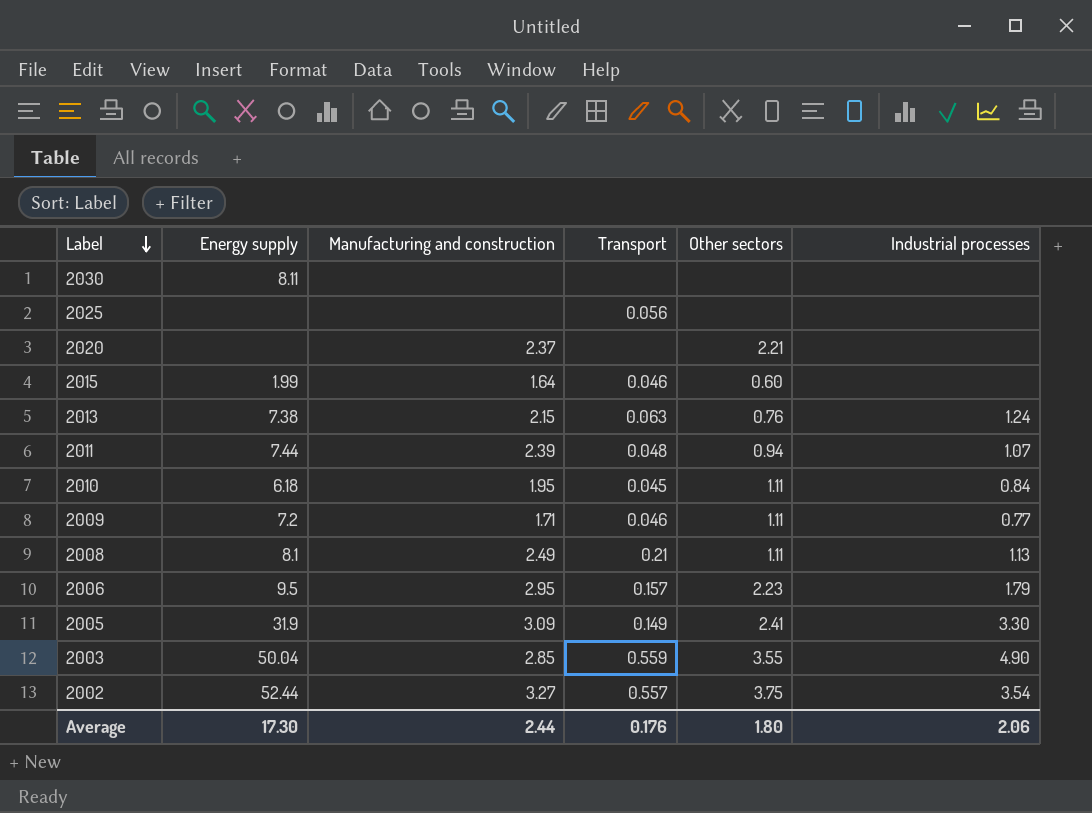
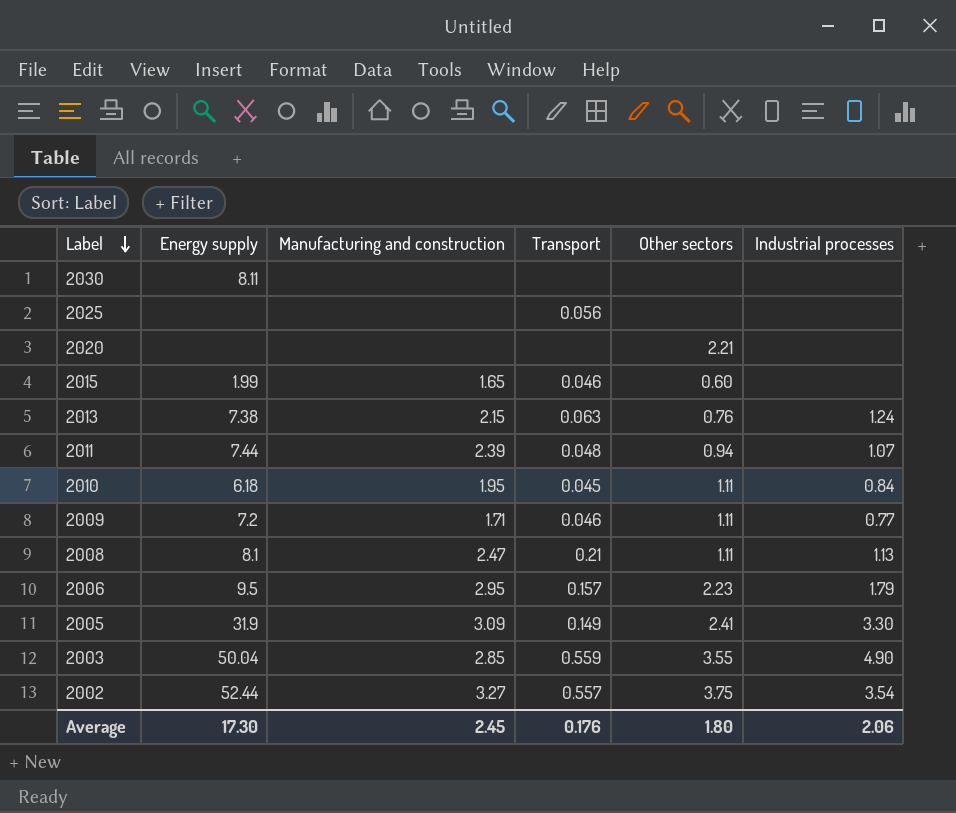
2020 | Manufacturing and construction: 2.37 -> none
2015 | Manufacturing and construction: 1.64 -> 1.65
2008 | Manufacturing and construction: 2.49 -> 2.47
Average | Manufacturing and construction: 2.44 -> 2.45

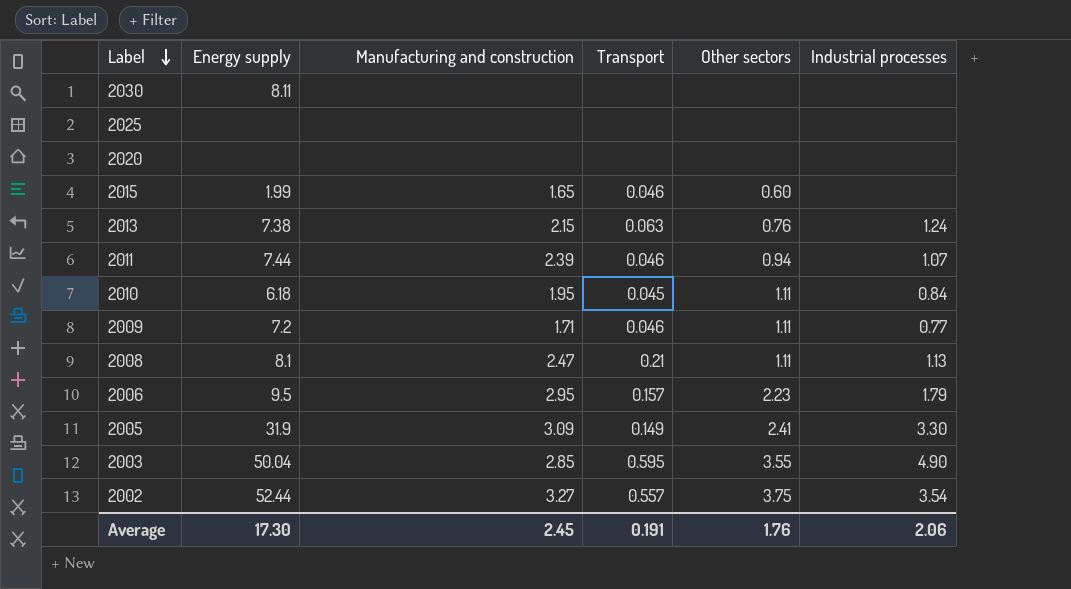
2025 | Transport: 0.056 -> none
2020 | Other sectors: 2.21 -> none
2011 | Transport: 0.048 -> 0.046
2003 | Transport: 0.559 -> 0.595
Average | Transport: 0.176 -> 0.191
Average | Other sectors: 1.80 -> 1.76

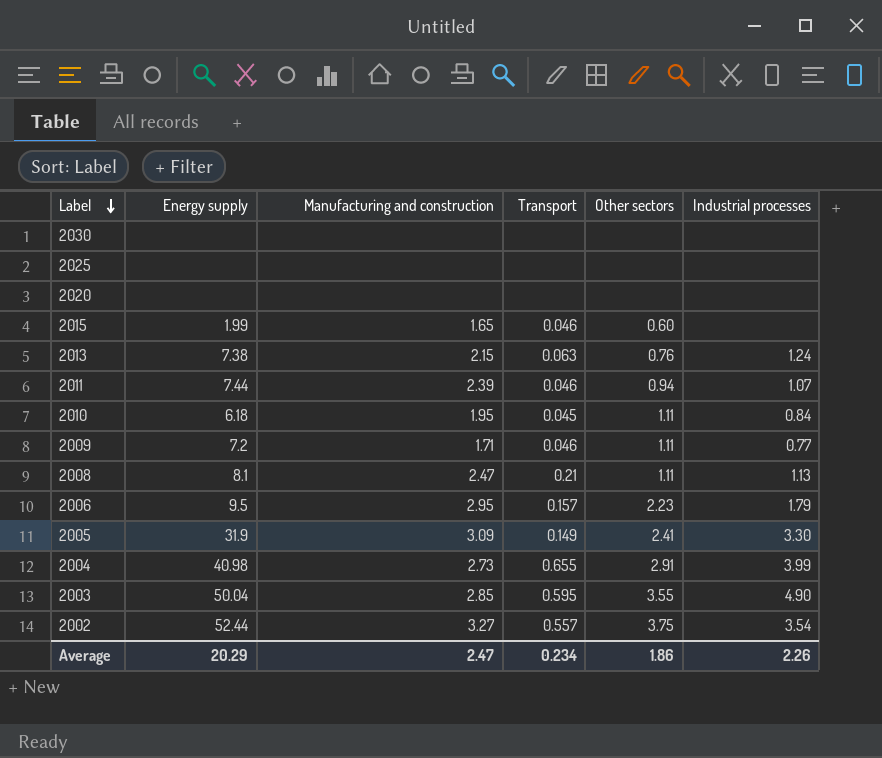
2030 | Energy supply: 8.11 -> none
row 2004: none -> 40.98 | 2.73 | 0.655 | 2.91 | 3.99
Average | Energy supply: 17.30 -> 20.29
Average | Manufacturing and construction: 2.45 -> 2.47
Average | Transport: 0.191 -> 0.234
Average | Other sectors: 1.76 -> 1.86
Average | Industrial processes: 2.06 -> 2.26

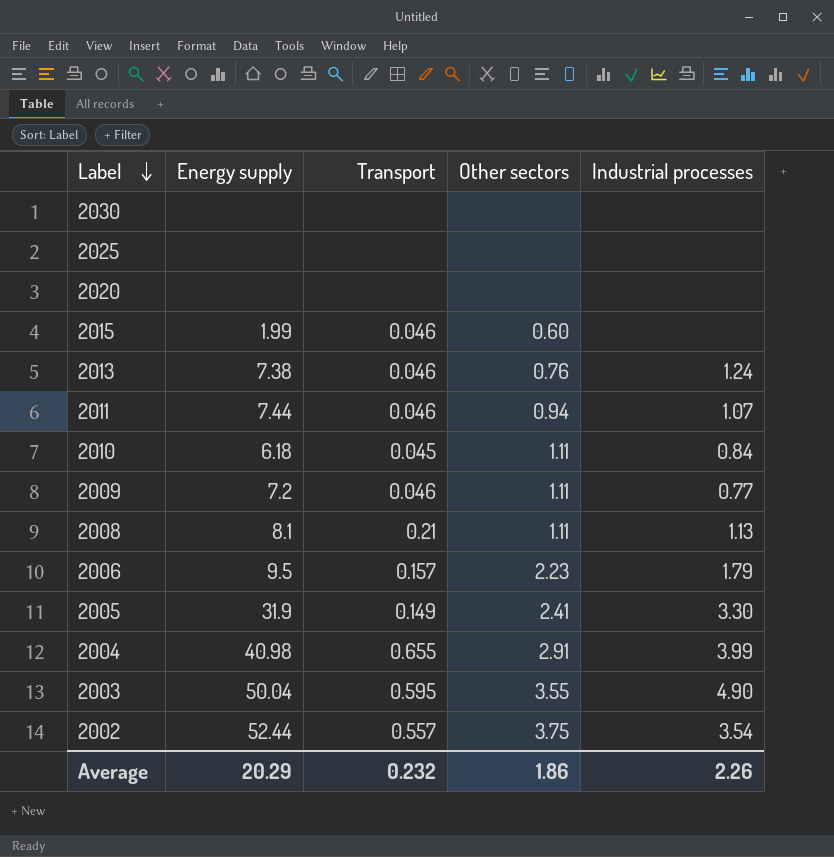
column Manufacturing and construction | position: 3 -> none
2013 | Transport: 0.063 -> 0.046
Average | Transport: 0.234 -> 0.232

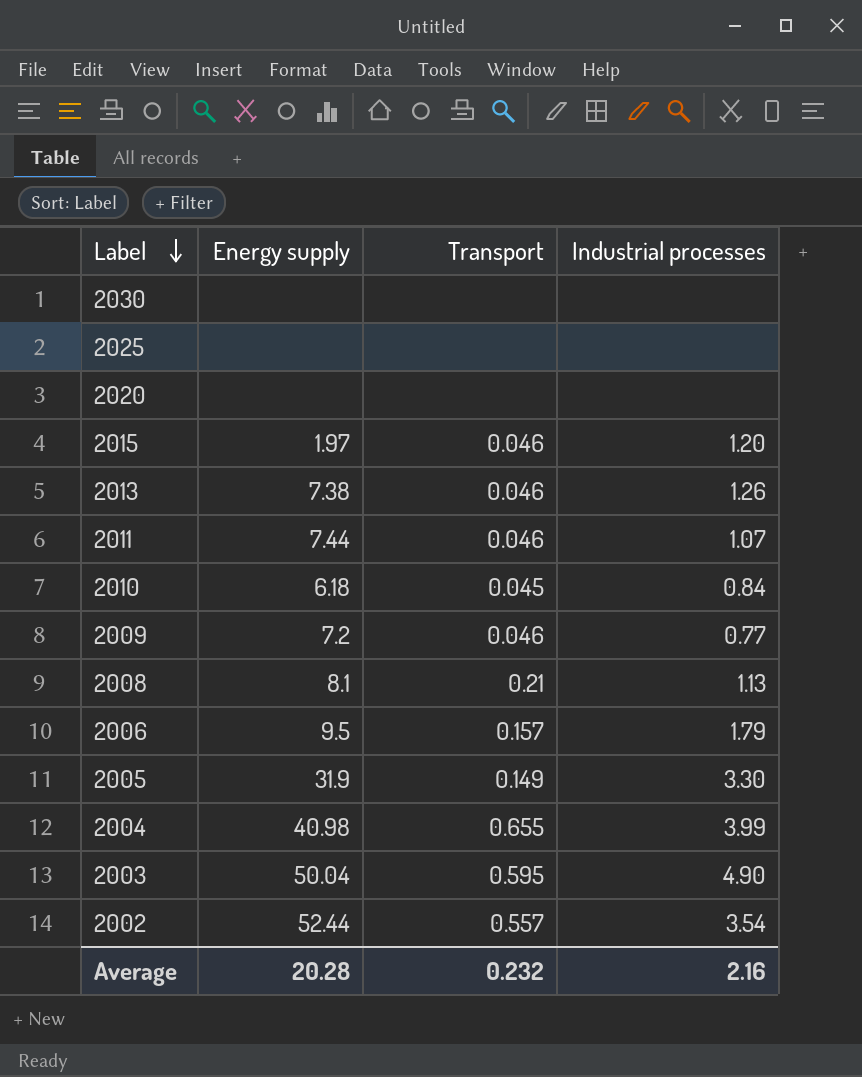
column Other sectors | position: 4 -> none
2015 | Energy supply: 1.99 -> 1.97
2015 | Industrial processes: none -> 1.20
2013 | Industrial processes: 1.24 -> 1.26
Average | Energy supply: 20.29 -> 20.28
Average | Industrial processes: 2.26 -> 2.16

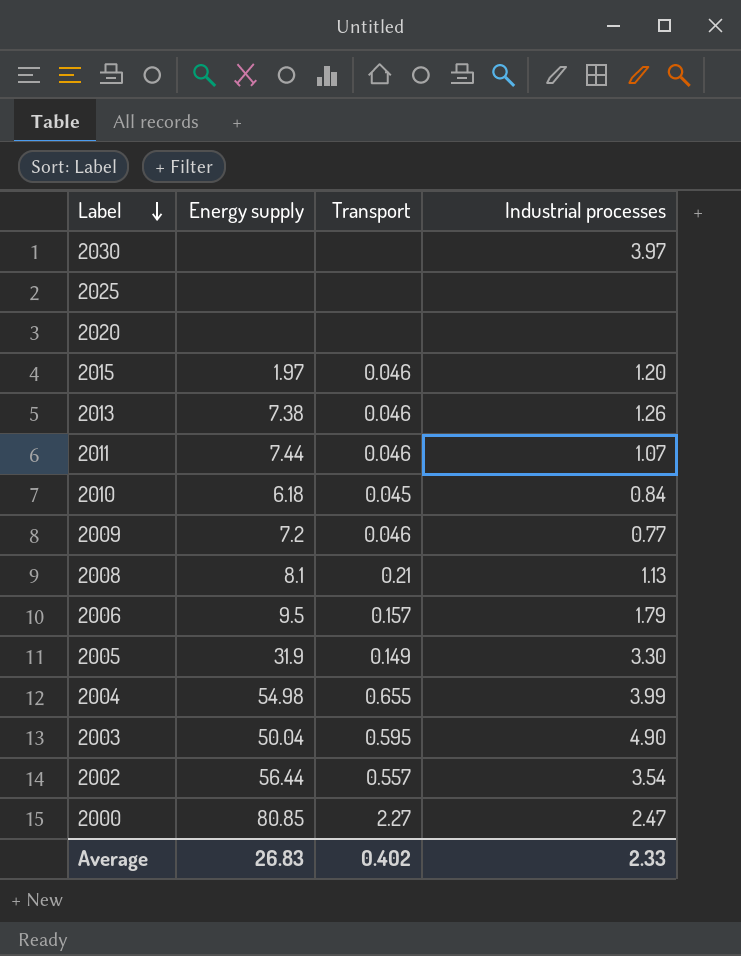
2030 | Industrial processes: none -> 3.97
2004 | Energy supply: 40.98 -> 54.98
2002 | Energy supply: 52.44 -> 56.44
row 2000: none -> 80.85 | 2.27 | 2.47
Average | Energy supply: 20.28 -> 26.83
Average | Transport: 0.232 -> 0.402
Average | Industrial processes: 2.16 -> 2.33

